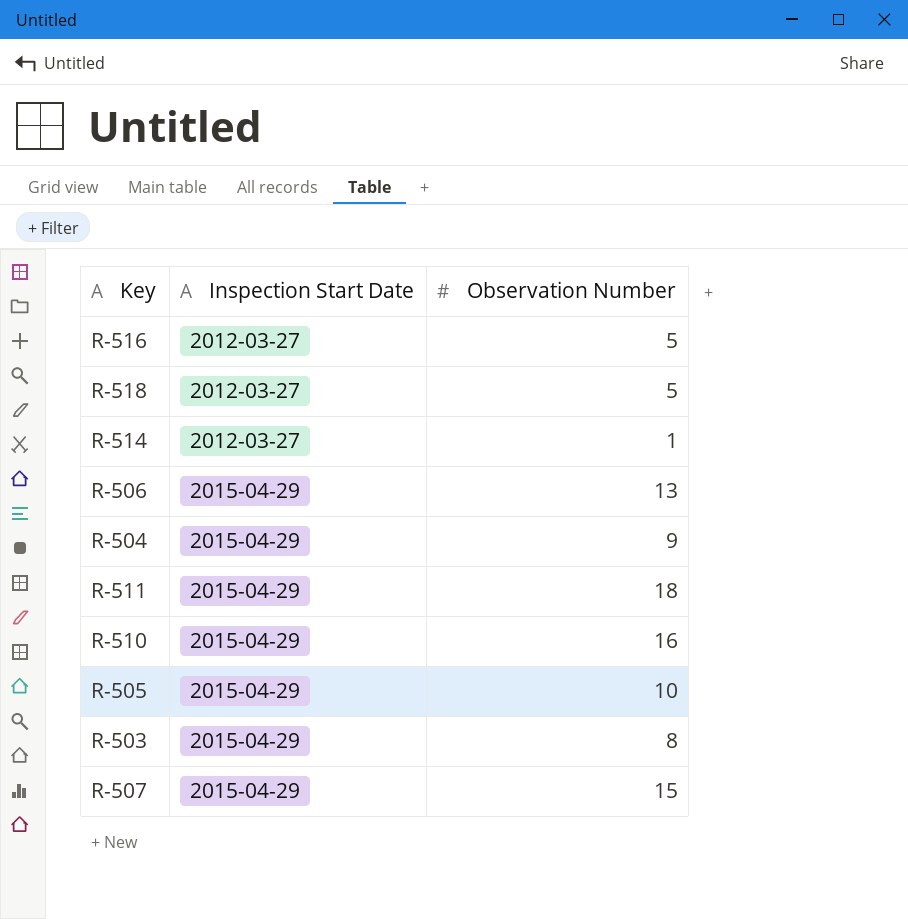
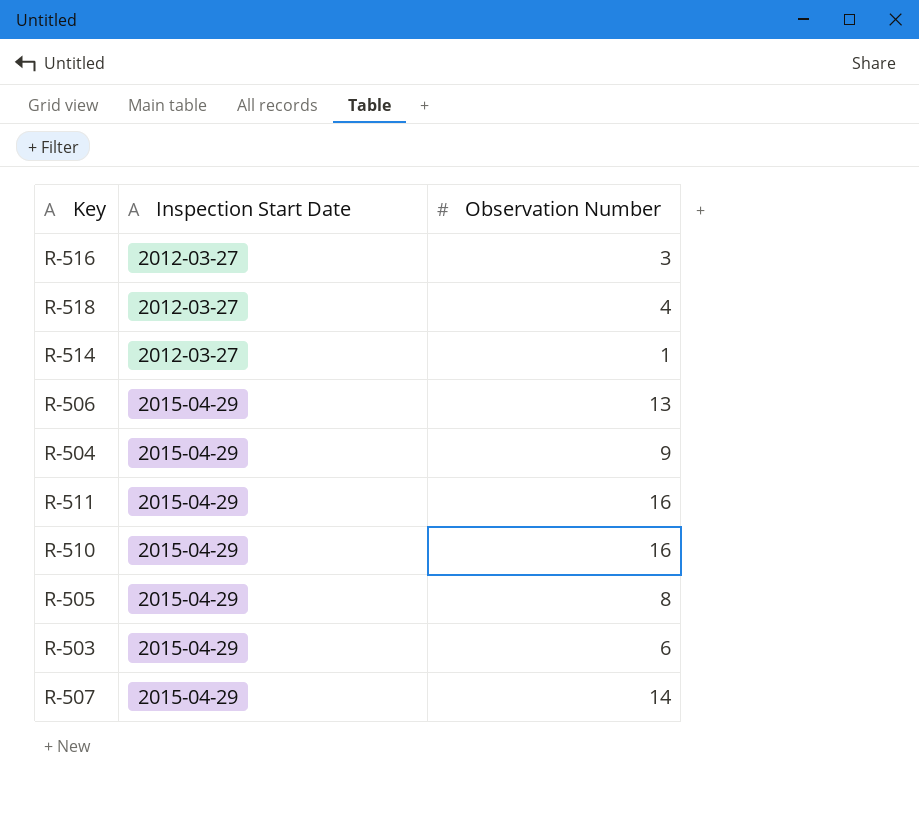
R-516 | Observation Number: 5 -> 3
R-518 | Observation Number: 5 -> 4
R-511 | Observation Number: 18 -> 16
R-505 | Observation Number: 10 -> 8
R-503 | Observation Number: 8 -> 6
R-507 | Observation Number: 15 -> 14

